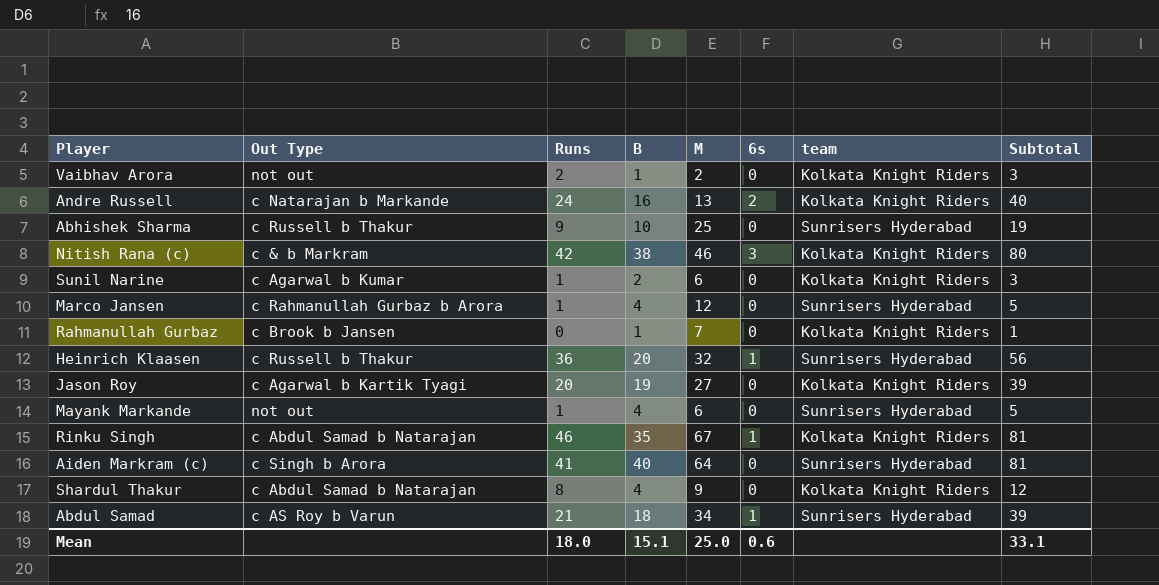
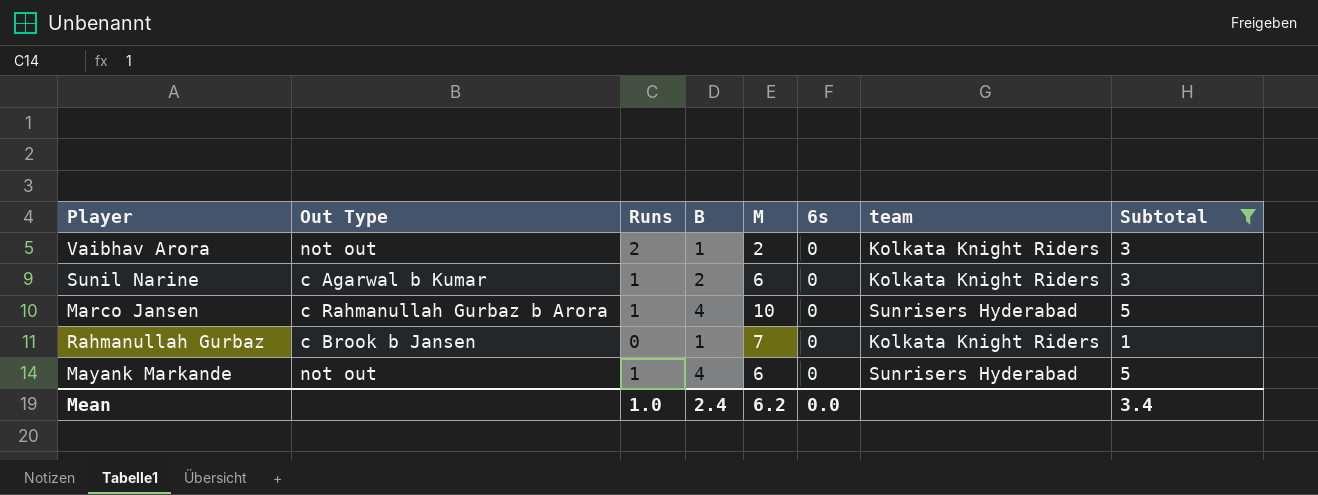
filter: none -> Subtotal <= 5
Marco Jansen | M: 12 -> 10
Mean | Runs: 18.0 -> 1.0
Mean | B: 15.1 -> 2.4
Mean | M: 25.0 -> 6.2
Mean | 6s: 0.6 -> 0.0
Mean | Subtotal: 33.1 -> 3.4

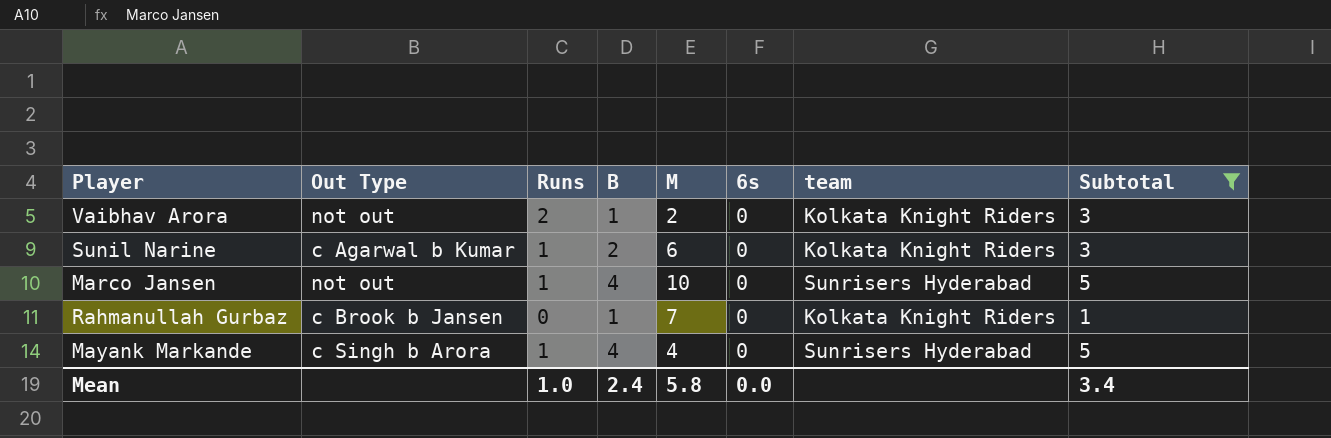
Marco Jansen | Out Type: c Rahmanullah Gurbaz b Arora -> not out
Mayank Markande | Out Type: not out -> c Singh b Arora
Mayank Markande | M: 6 -> 4
Mean | M: 6.2 -> 5.8

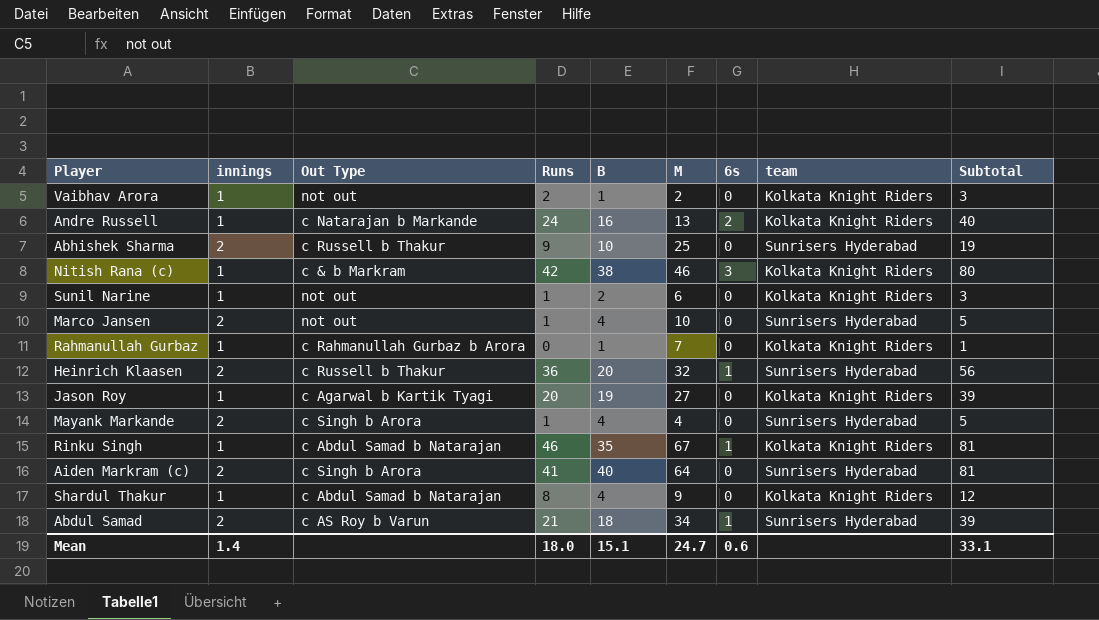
filter: Subtotal <= 5 -> none
column innings | position: none -> 2
Sunil Narine | Out Type: c Agarwal b Kumar -> not out
Rahmanullah Gurbaz | Out Type: c Brook b Jansen -> c Rahmanullah Gurbaz b Arora
Mean | Runs: 1.0 -> 18.0
Mean | B: 2.4 -> 15.1
Mean | M: 5.8 -> 24.7
Mean | 6s: 0.0 -> 0.6
Mean | Subtotal: 3.4 -> 33.1

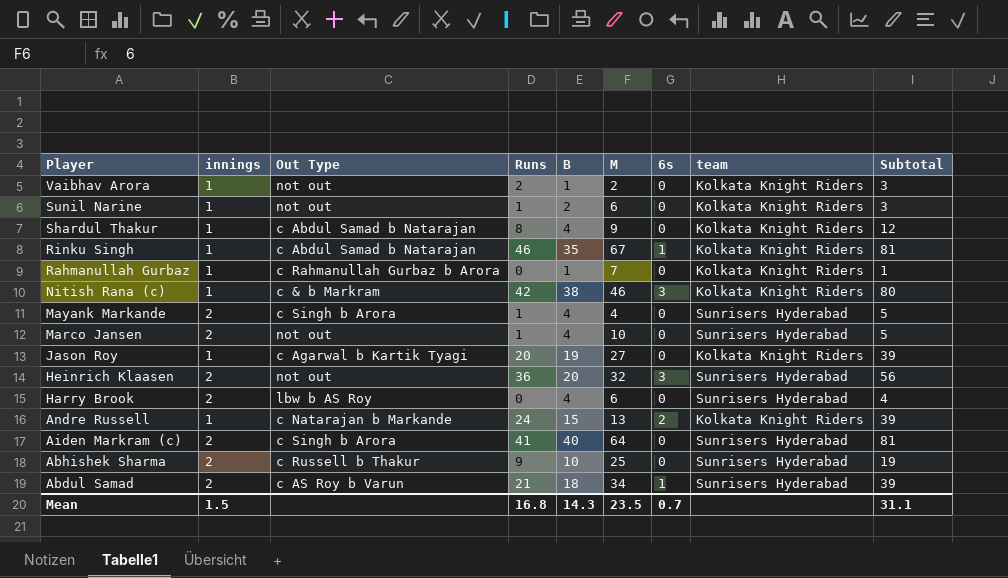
row order: none -> Player descending
Heinrich Klaasen | Out Type: c Russell b Thakur -> not out
Heinrich Klaasen | 6s: 1 -> 3
row Harry Brook: none -> 2 | lbw b AS Roy | 0 | 4 | 6 | 0 | Sunrisers Hyderabad | 4
Andre Russell | B: 16 -> 15
Andre Russell | Subtotal: 40 -> 39
Mean | innings: 1.4 -> 1.5
Mean | Runs: 18.0 -> 16.8
Mean | B: 15.1 -> 14.3
Mean | M: 24.7 -> 23.5
Mean | 6s: 0.6 -> 0.7
Mean | Subtotal: 33.1 -> 31.1

